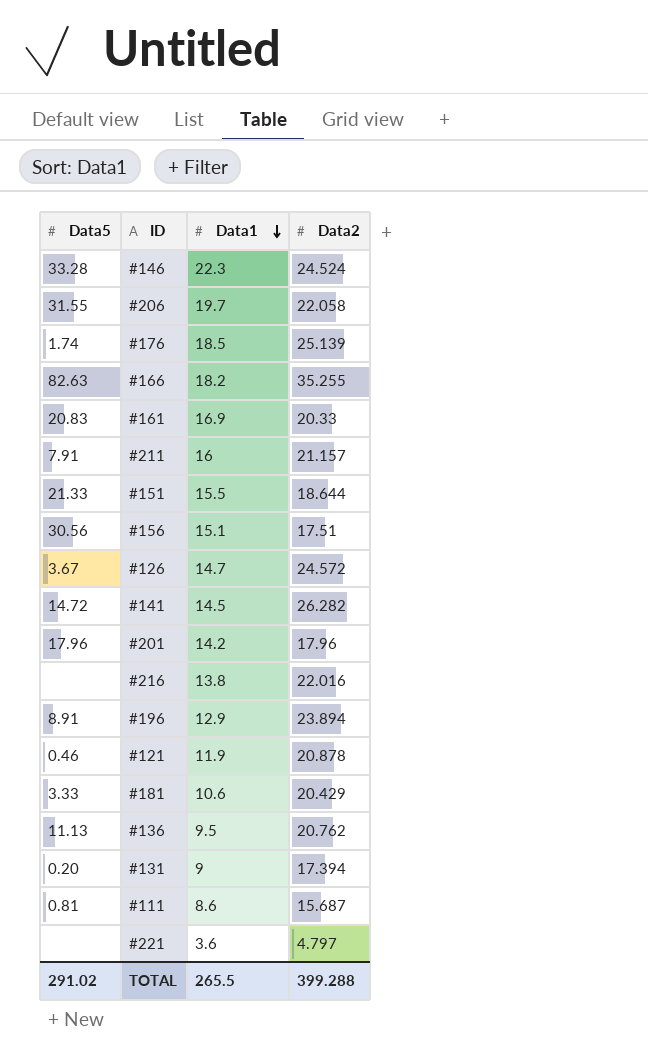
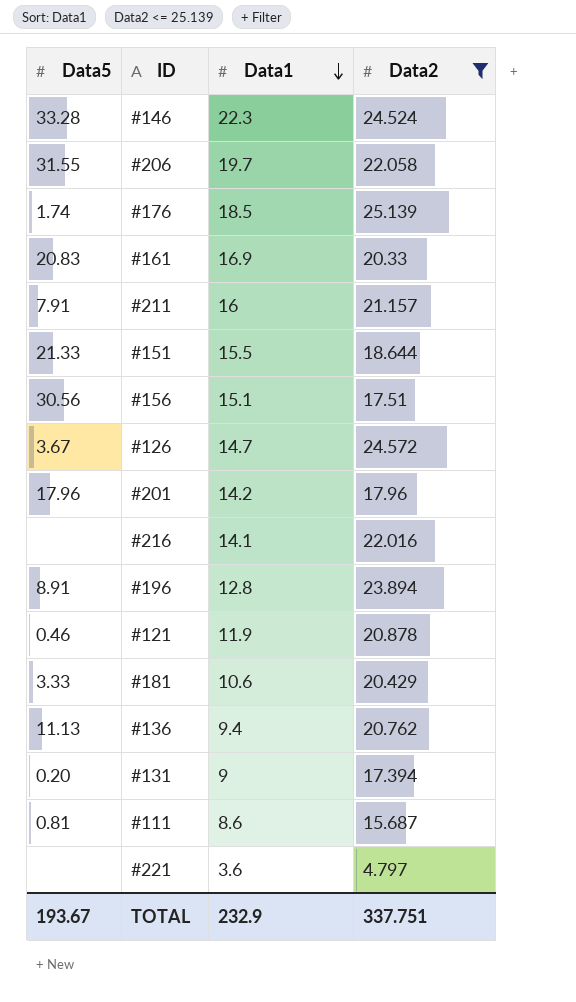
filter: none -> Data2 <= 25.139
#216 | Data1: 13.8 -> 14.1
#196 | Data1: 12.9 -> 12.8
#136 | Data1: 9.5 -> 9.4
TOTAL | Data5: 291.02 -> 193.67
TOTAL | Data1: 265.5 -> 232.9
TOTAL | Data2: 399.288 -> 337.751

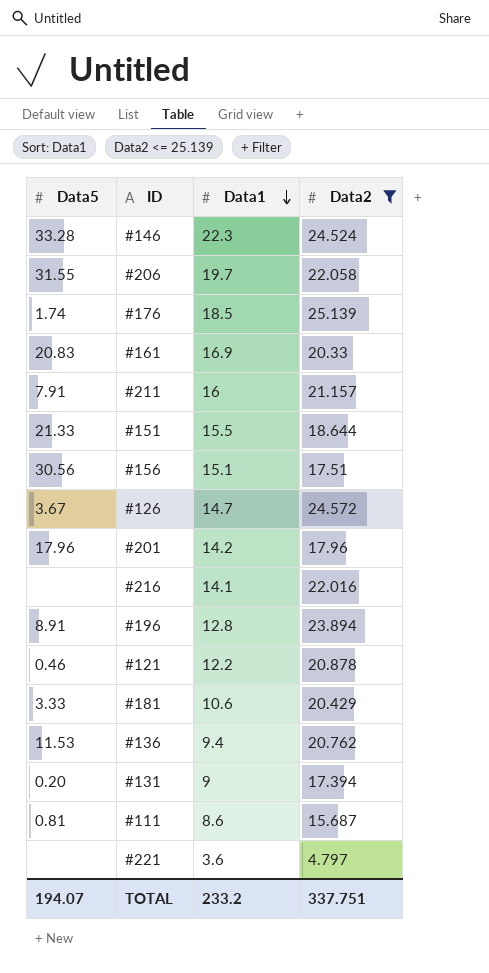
#121 | Data1: 11.9 -> 12.2
#136 | Data5: 11.13 -> 11.53
TOTAL | Data5: 193.67 -> 194.07
TOTAL | Data1: 232.9 -> 233.2

